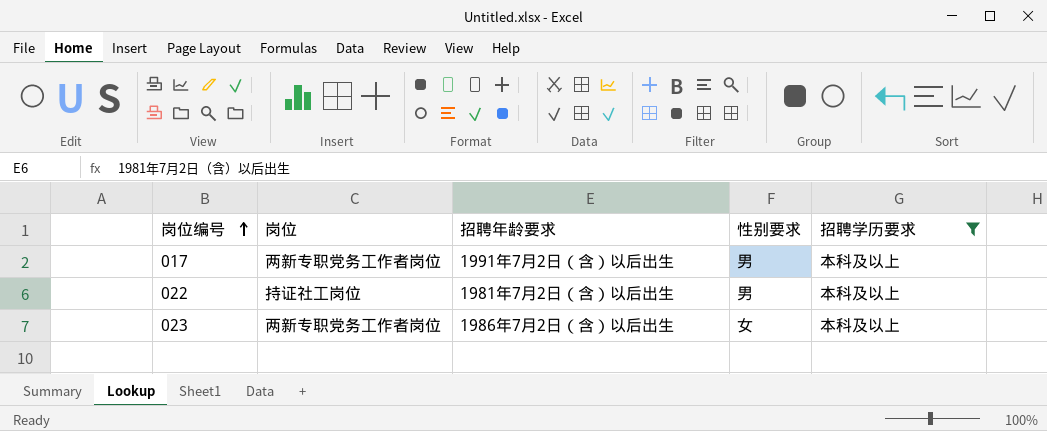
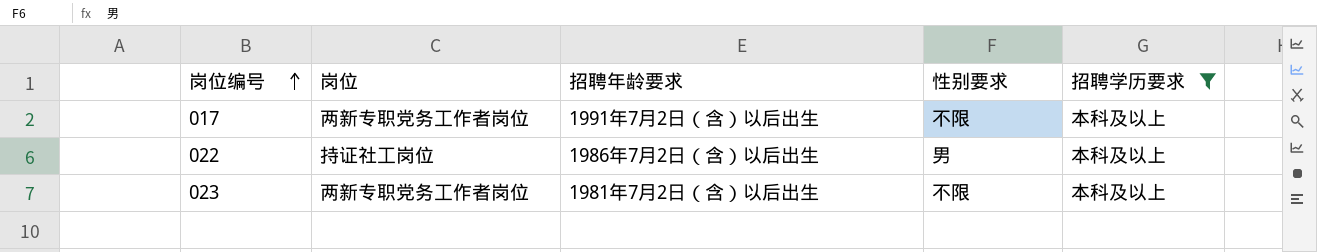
017 | 性别要求: 男 -> 不限
022 | 招聘年龄要求: 1981年7月2日（含）以后出生 -> 1986年7月2日（含）以后出生
023 | 招聘年龄要求: 1986年7月2日（含）以后出生 -> 1981年7月2日（含）以后出生
023 | 性别要求: 女 -> 不限

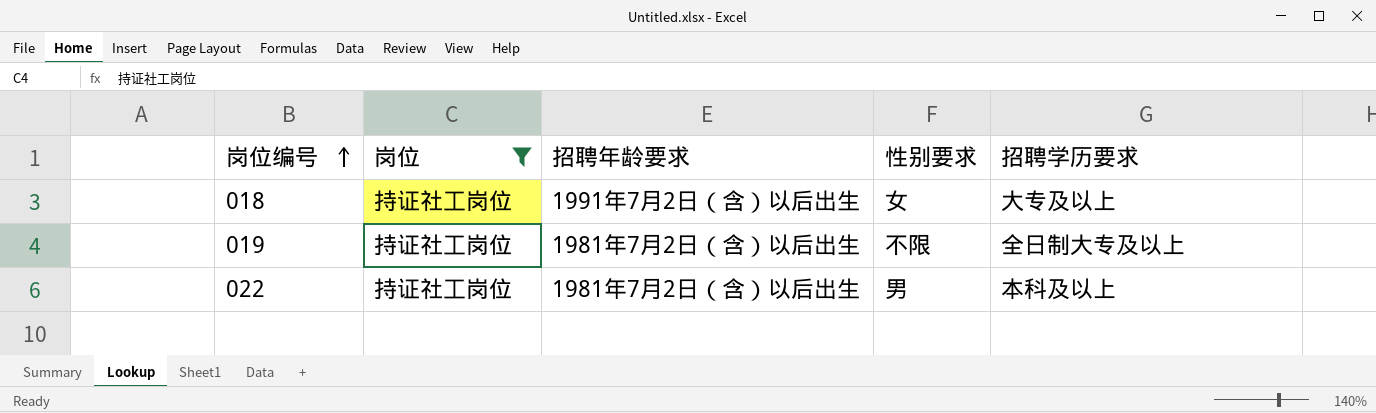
filter: 招聘学历要求 = 本科及以上 -> 岗位 = 持证社工岗位
022 | 招聘年龄要求: 1986年7月2日（含）以后出生 -> 1981年7月2日（含）以后出生

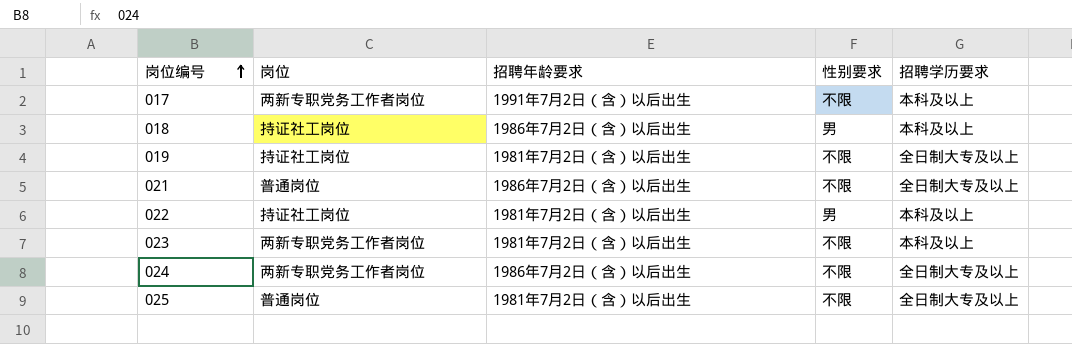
filter: 岗位 = 持证社工岗位 -> none
018 | 招聘年龄要求: 1991年7月2日（含）以后出生 -> 1986年7月2日（含）以后出生
018 | 性别要求: 女 -> 男
018 | 招聘学历要求: 大专及以上 -> 本科及以上

